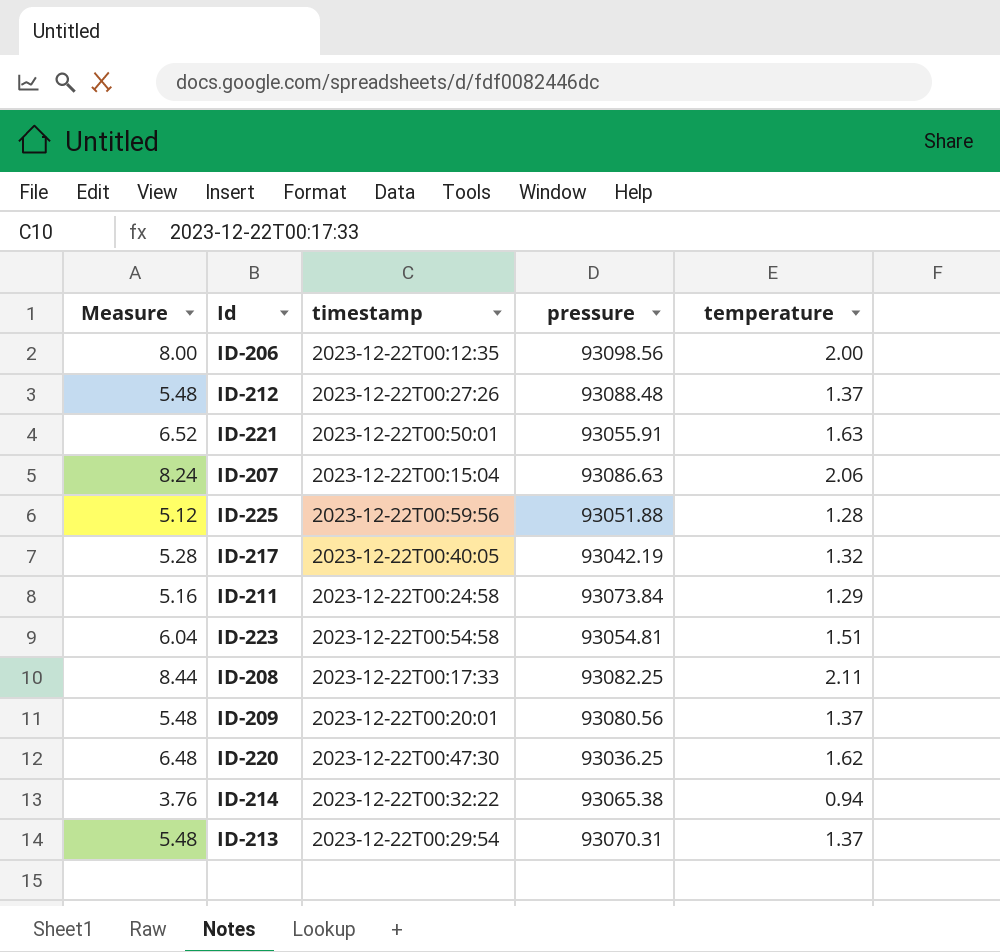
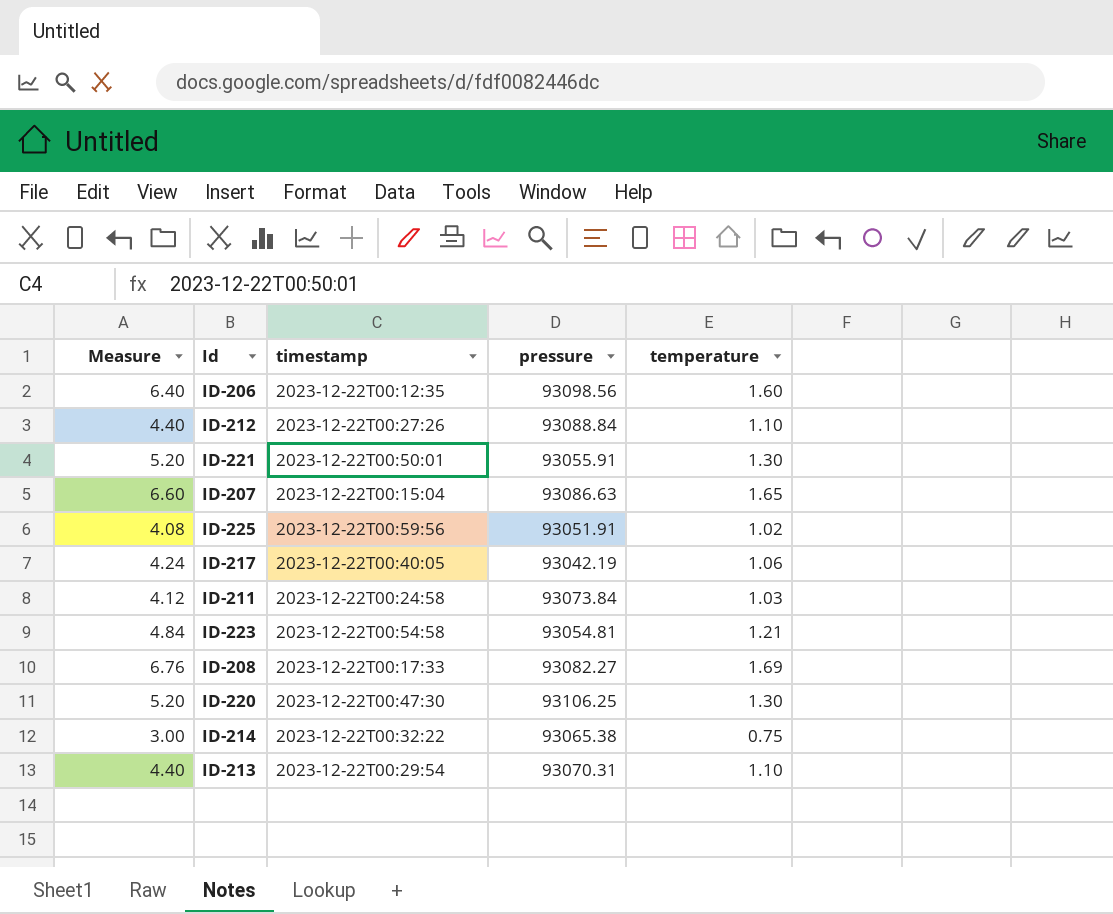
row ID-209: 5.48 | 2023-12-22T00:20:01 | 93080.56 | 1.37 -> none
ID-206 | Measure: 8.00 -> 6.40
ID-206 | temperature: 2.00 -> 1.60
ID-212 | Measure: 5.48 -> 4.40
ID-212 | pressure: 93088.48 -> 93088.84
ID-212 | temperature: 1.37 -> 1.10
ID-221 | Measure: 6.52 -> 5.20
ID-221 | temperature: 1.63 -> 1.30
ID-207 | Measure: 8.24 -> 6.60
ID-207 | temperature: 2.06 -> 1.65
ID-225 | Measure: 5.12 -> 4.08
ID-225 | pressure: 93051.88 -> 93051.91
ID-225 | temperature: 1.28 -> 1.02
ID-217 | Measure: 5.28 -> 4.24
ID-217 | temperature: 1.32 -> 1.06
ID-211 | Measure: 5.16 -> 4.12
ID-211 | temperature: 1.29 -> 1.03
ID-223 | Measure: 6.04 -> 4.84
ID-223 | temperature: 1.51 -> 1.21
ID-208 | Measure: 8.44 -> 6.76
ID-208 | pressure: 93082.25 -> 93082.27
ID-208 | temperature: 2.11 -> 1.69
ID-220 | Measure: 6.48 -> 5.20
ID-220 | pressure: 93036.25 -> 93106.25
ID-220 | temperature: 1.62 -> 1.30
ID-214 | Measure: 3.76 -> 3.00
ID-214 | temperature: 0.94 -> 0.75
ID-213 | Measure: 5.48 -> 4.40
ID-213 | temperature: 1.37 -> 1.10

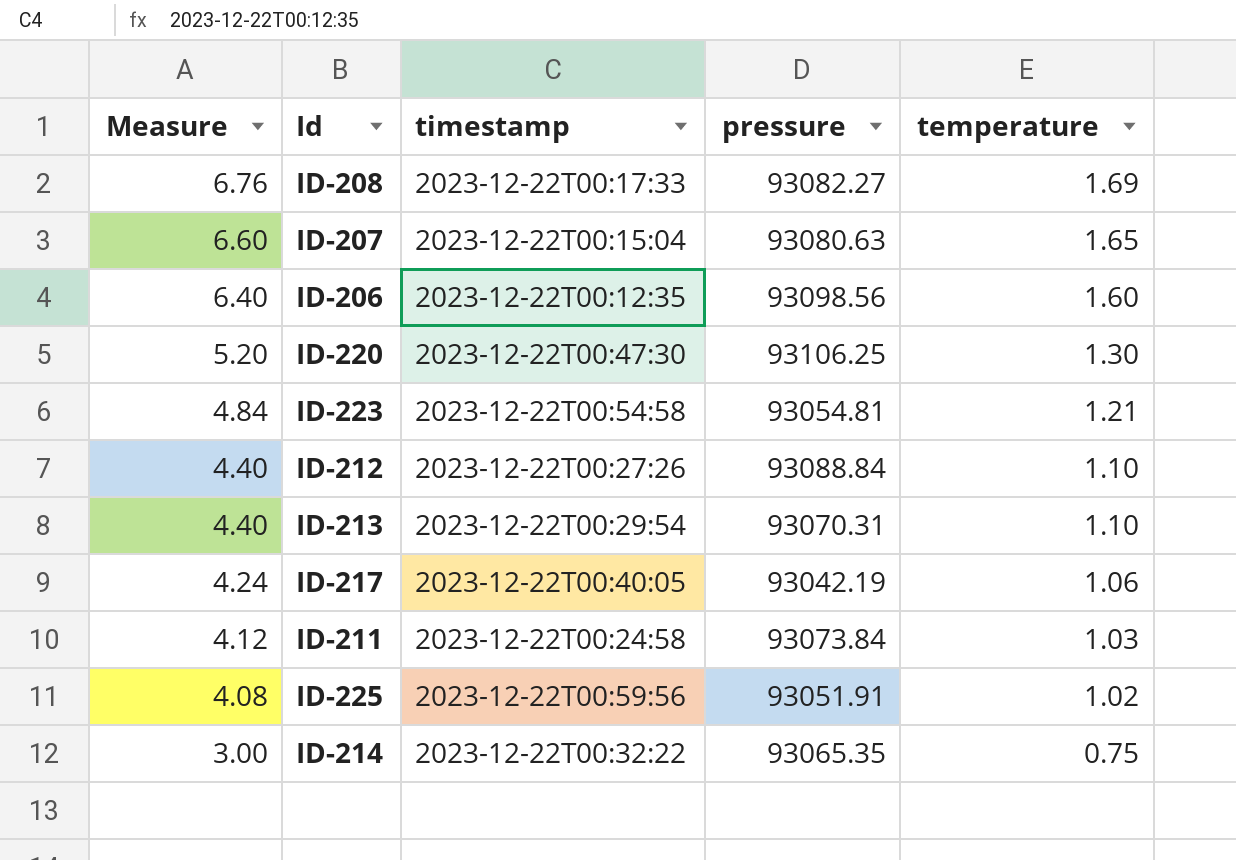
row order: none -> Measure descending
row ID-221: 5.20 | 2023-12-22T00:50:01 | 93055.91 | 1.30 -> none
ID-207 | pressure: 93086.63 -> 93080.63
ID-214 | pressure: 93065.38 -> 93065.35

